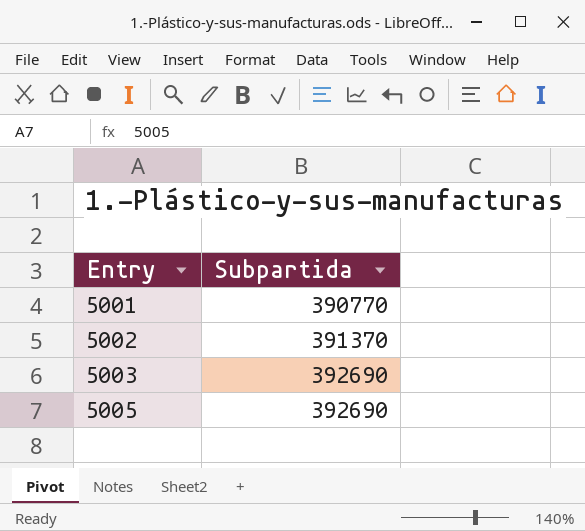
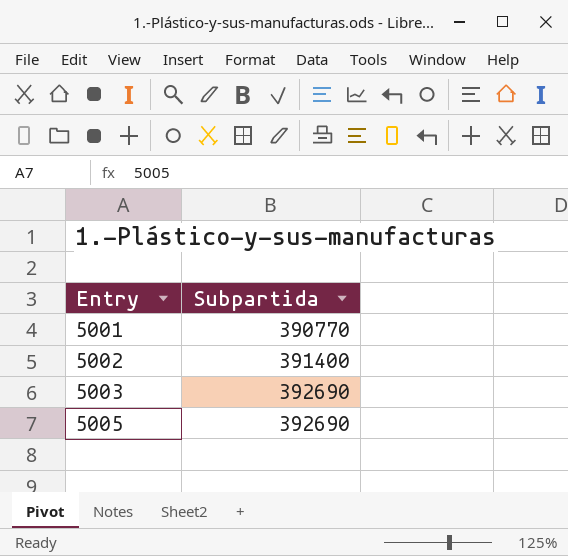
5002 | Subpartida: 391370 -> 391400

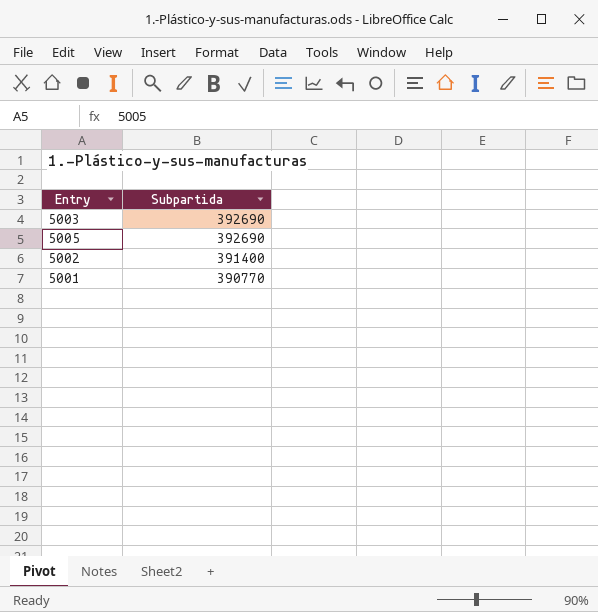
row order: Entry ascending -> Subpartida descending

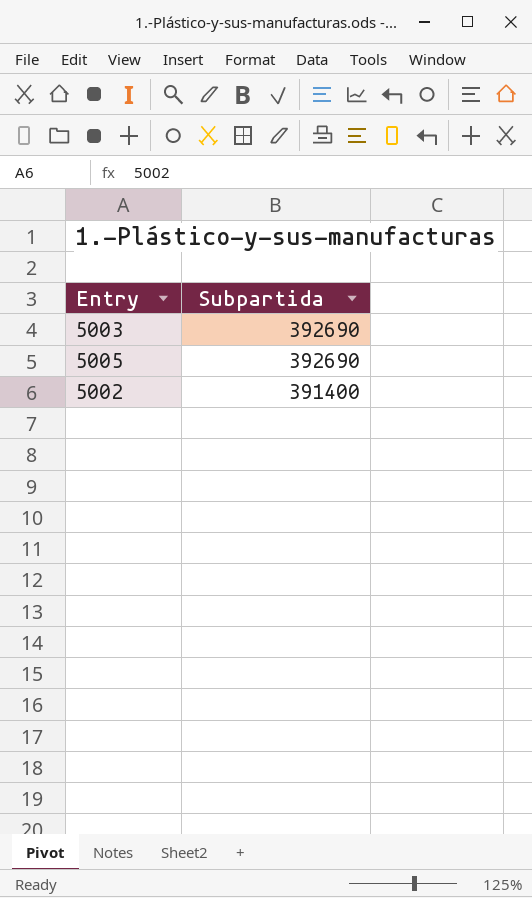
row 5001: 390770 -> none

